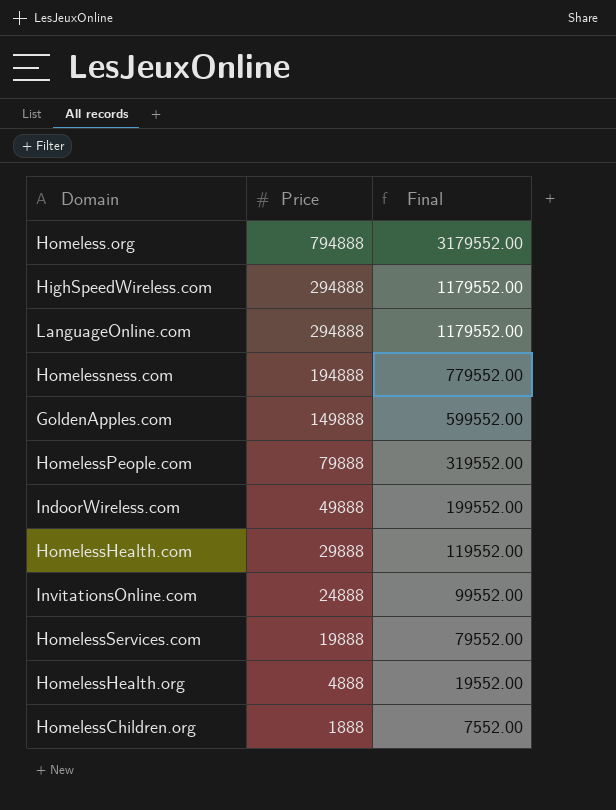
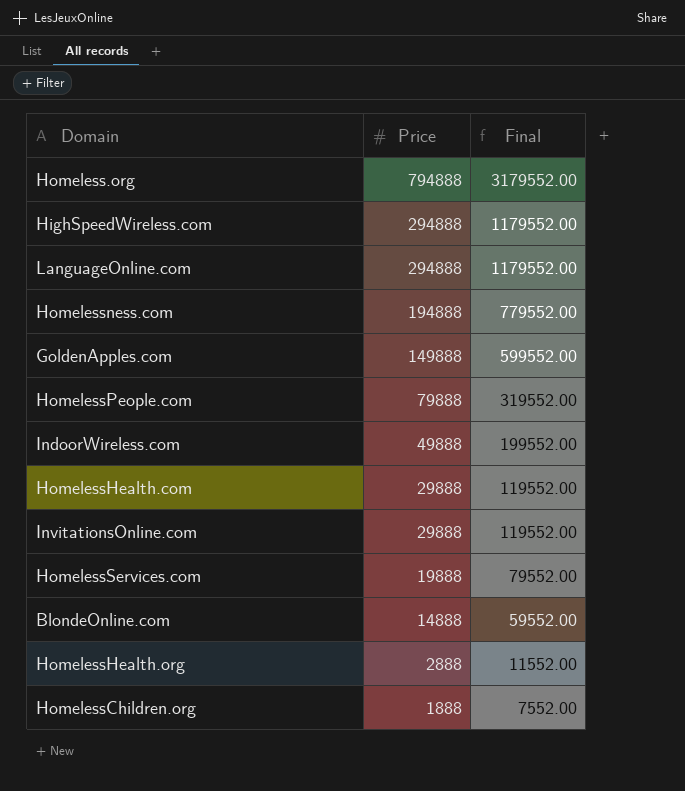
InvitationsOnline.com | Price: 24888 -> 29888
InvitationsOnline.com | Final: 99552.00 -> 119552.00
row BlondeOnline.com: none -> 14888 | 59552.00
HomelessHealth.org | Price: 4888 -> 2888
HomelessHealth.org | Final: 19552.00 -> 11552.00

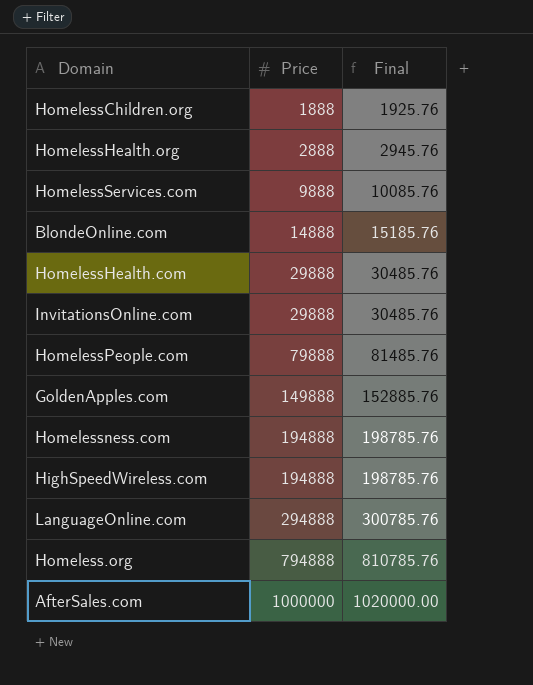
row order: Price descending -> Price ascending
column Final | formula: [Price] * 4 -> [Price] * 1.02
row IndoorWireless.com: 49888 | 199552.00 -> none
HomelessServices.com | Price: 19888 -> 9888
HighSpeedWireless.com | Price: 294888 -> 194888
row AfterSales.com: none -> 1000000 | 1020000.00

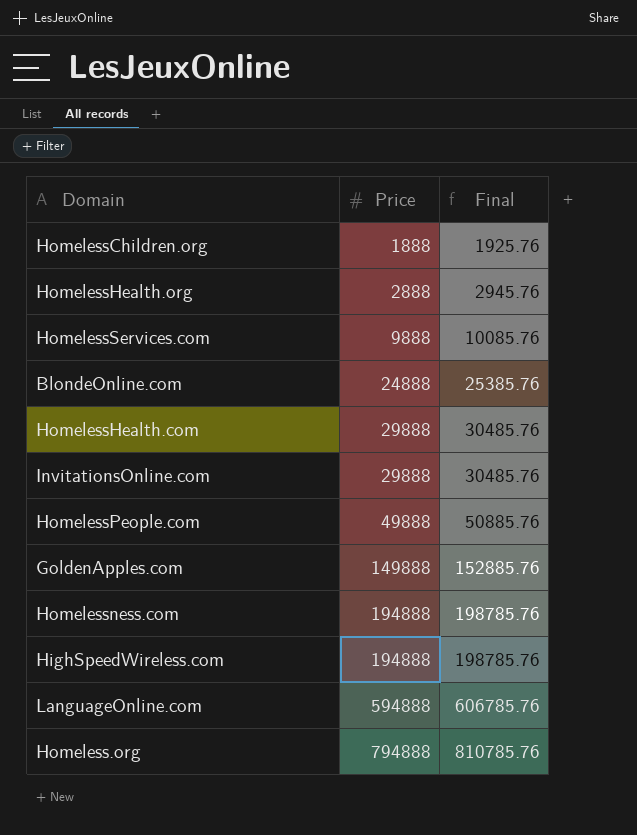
row AfterSales.com: 1000000 | 1020000.00 -> none
BlondeOnline.com | Price: 14888 -> 24888
BlondeOnline.com | Final: 15185.76 -> 25385.76
HomelessPeople.com | Price: 79888 -> 49888
HomelessPeople.com | Final: 81485.76 -> 50885.76
LanguageOnline.com | Price: 294888 -> 594888
LanguageOnline.com | Final: 300785.76 -> 606785.76

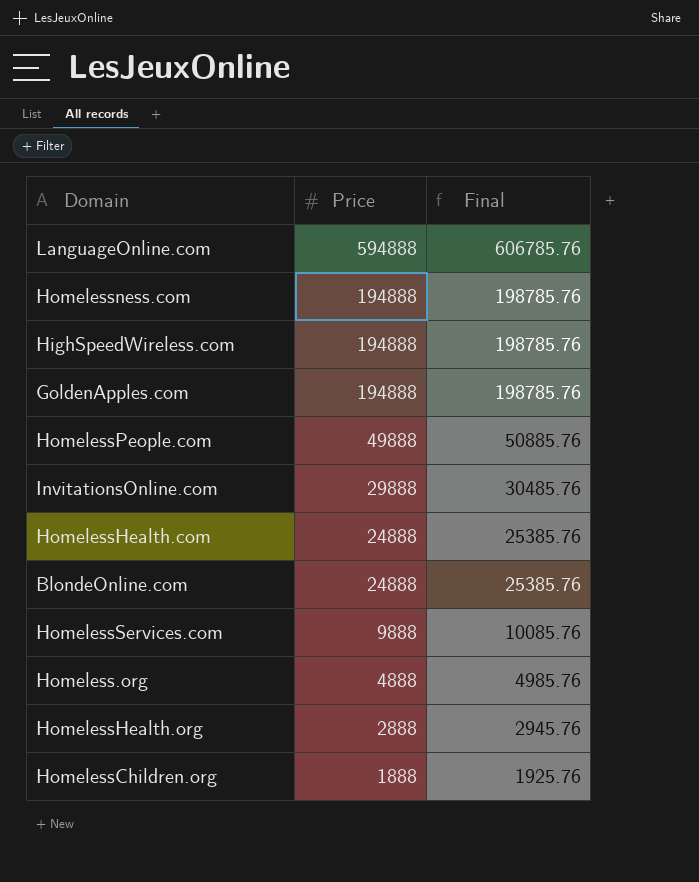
row order: Price ascending -> Price descending
GoldenApples.com | Price: 149888 -> 194888
GoldenApples.com | Final: 152885.76 -> 198785.76
HomelessHealth.com | Price: 29888 -> 24888
HomelessHealth.com | Final: 30485.76 -> 25385.76
Homeless.org | Price: 794888 -> 4888
Homeless.org | Final: 810785.76 -> 4985.76

